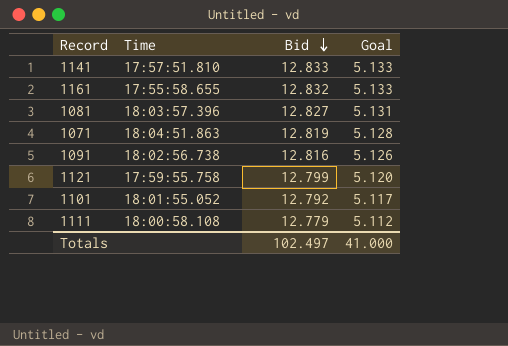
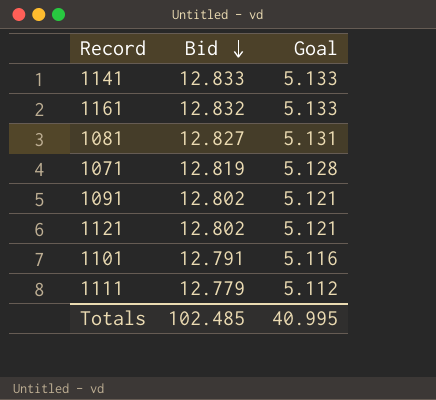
column Time | position: 2 -> none
1091 | Bid: 12.816 -> 12.802
1091 | Goal: 5.126 -> 5.121
1121 | Bid: 12.799 -> 12.802
1121 | Goal: 5.120 -> 5.121
1101 | Bid: 12.792 -> 12.791
1101 | Goal: 5.117 -> 5.116
Totals | Bid: 102.497 -> 102.485
Totals | Goal: 41.000 -> 40.995

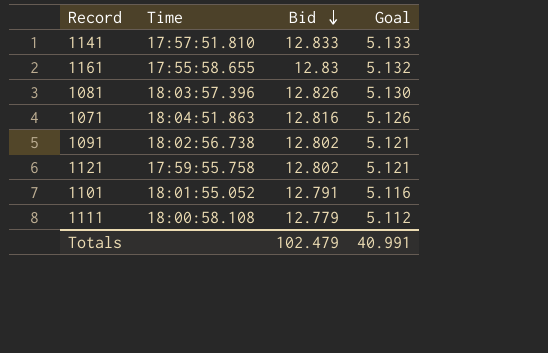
column Time | position: none -> 2
1161 | Bid: 12.832 -> 12.83
1161 | Goal: 5.133 -> 5.132
1081 | Bid: 12.827 -> 12.826
1081 | Goal: 5.131 -> 5.130
1071 | Bid: 12.819 -> 12.816
1071 | Goal: 5.128 -> 5.126
Totals | Bid: 102.485 -> 102.479
Totals | Goal: 40.995 -> 40.991

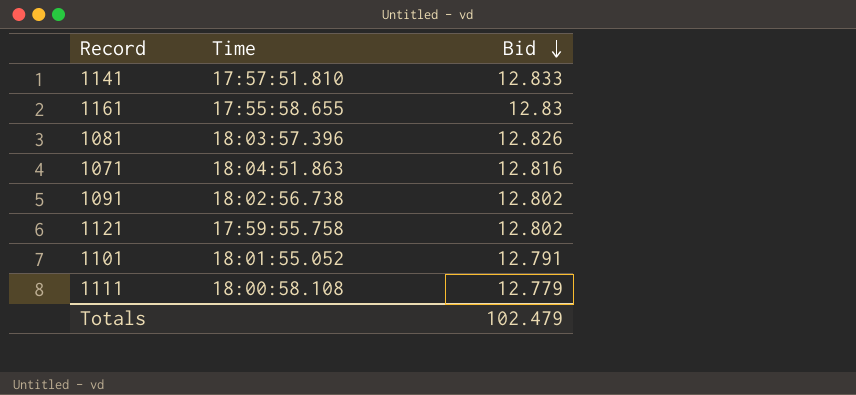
column Goal | formula: [Bid] * 0.4 -> none

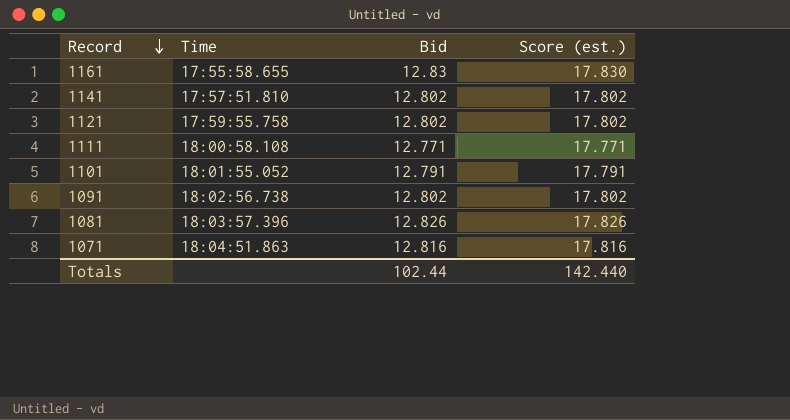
row order: Bid descending -> Record descending
column Score (est.) | formula: none -> [Bid] + 5
1141 | Bid: 12.833 -> 12.802
1111 | Bid: 12.779 -> 12.771
Totals | Bid: 102.479 -> 102.44

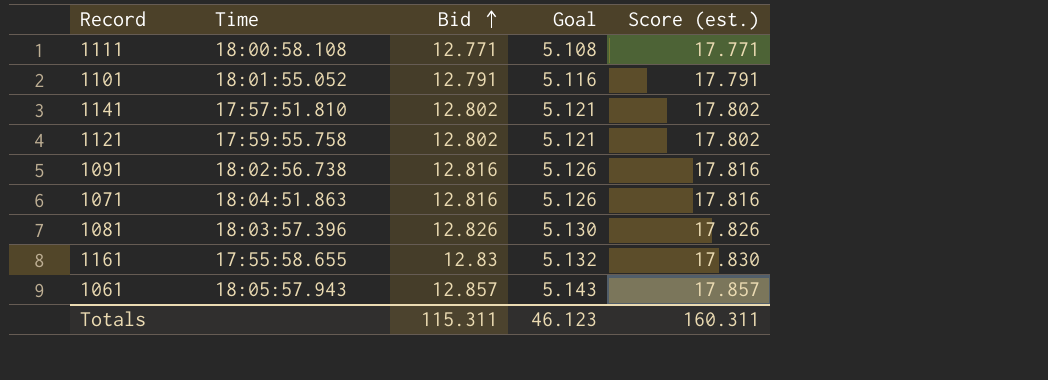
row order: Record descending -> Bid ascending
column Goal | formula: none -> [Bid] * 0.4
1091 | Bid: 12.802 -> 12.816
1091 | Score (est.): 17.802 -> 17.816
row 1061: none -> 18:05:57.943 | 12.857 | 5.143 | 17.857
Totals | Bid: 102.44 -> 115.311
Totals | Score (est.): 142.440 -> 160.311

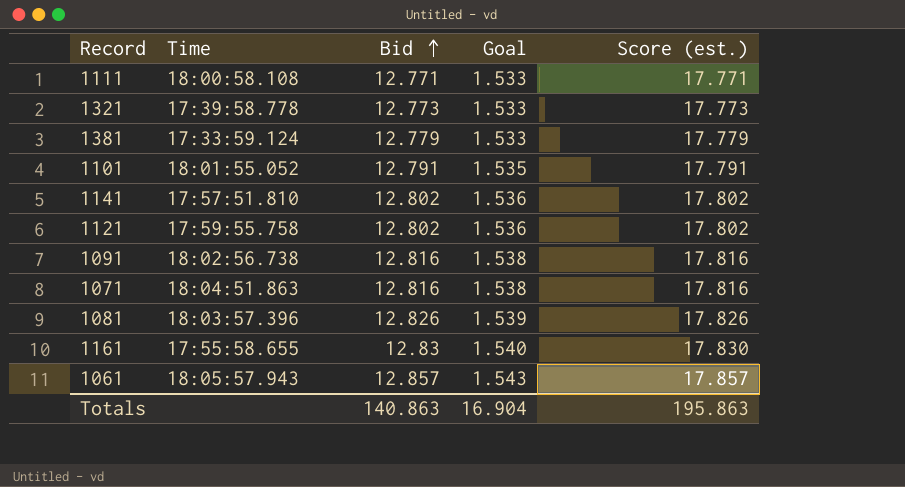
column Goal | formula: [Bid] * 0.4 -> [Bid] * 0.12
row 1321: none -> 17:39:58.778 | 12.773 | 1.533 | 17.773
row 1381: none -> 17:33:59.124 | 12.779 | 1.533 | 17.779
Totals | Bid: 115.311 -> 140.863
Totals | Goal: 46.123 -> 16.904
Totals | Score (est.): 160.311 -> 195.863

